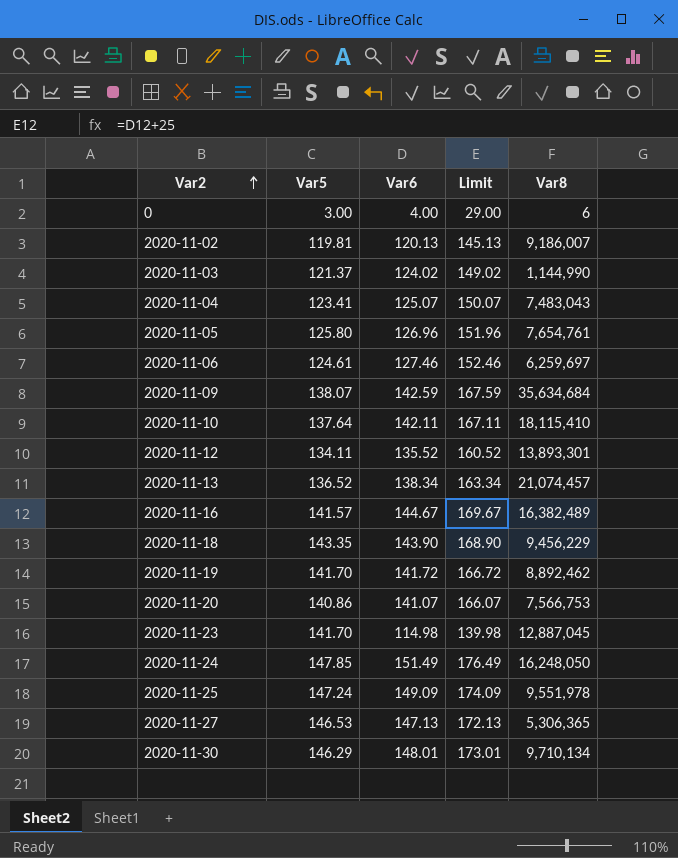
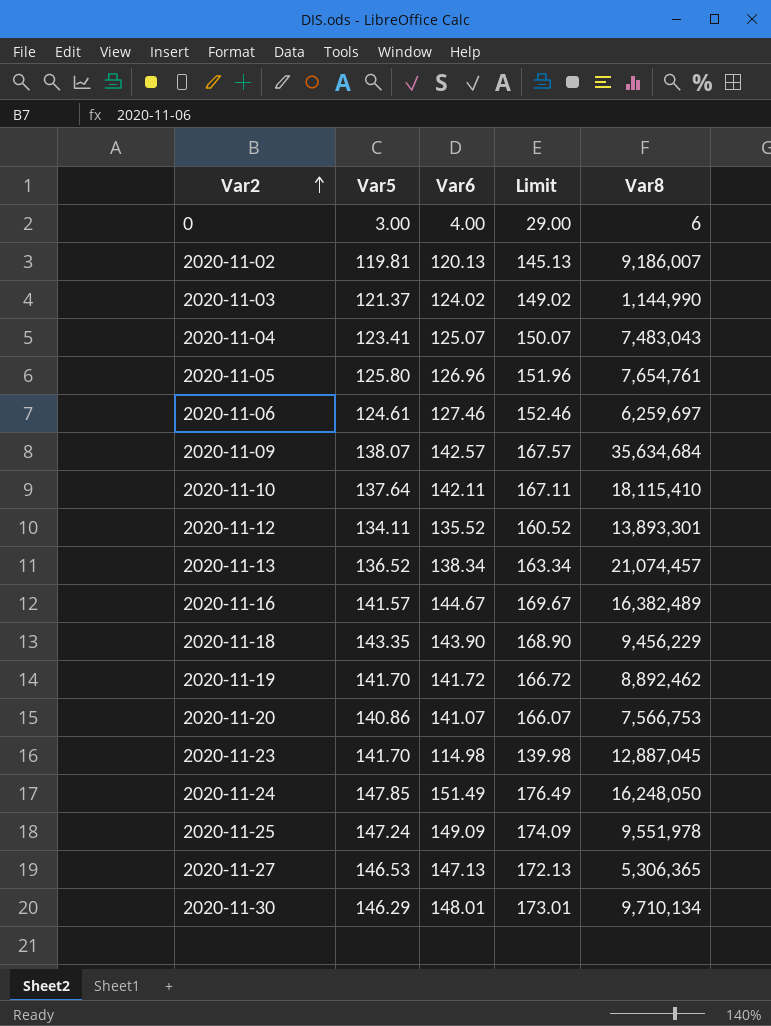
2020-11-09 | Var6: 142.59 -> 142.57
2020-11-09 | Limit: 167.59 -> 167.57

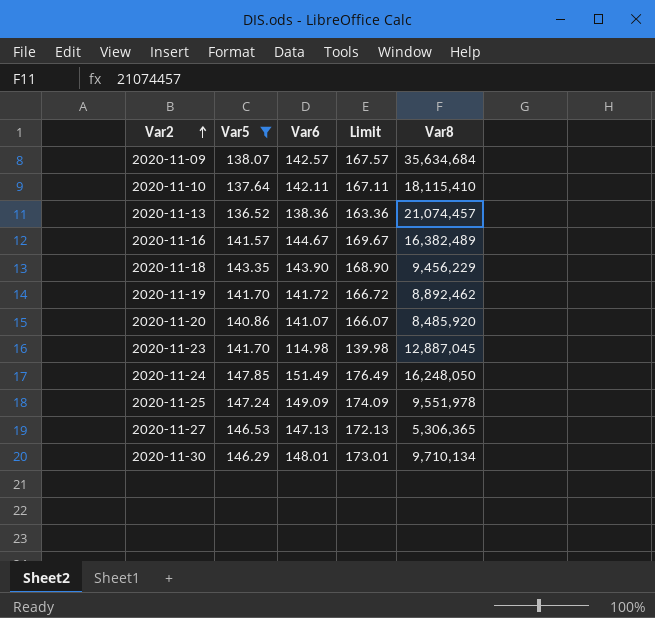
filter: none -> Var5 >= 136.52
2020-11-13 | Var6: 138.34 -> 138.36
2020-11-13 | Limit: 163.34 -> 163.36
2020-11-20 | Var8: 7,566,753 -> 8,485,920

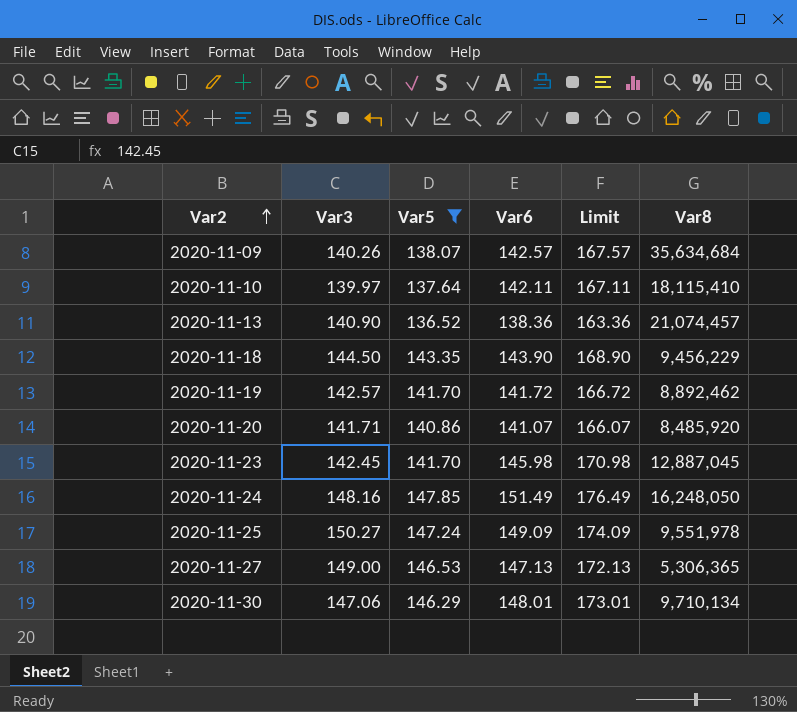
column Var3 | position: none -> 2
row 2020-11-16: 141.57 | 144.67 | 169.67 | 16,382,489 -> none
2020-11-23 | Var6: 114.98 -> 145.98
2020-11-23 | Limit: 139.98 -> 170.98

